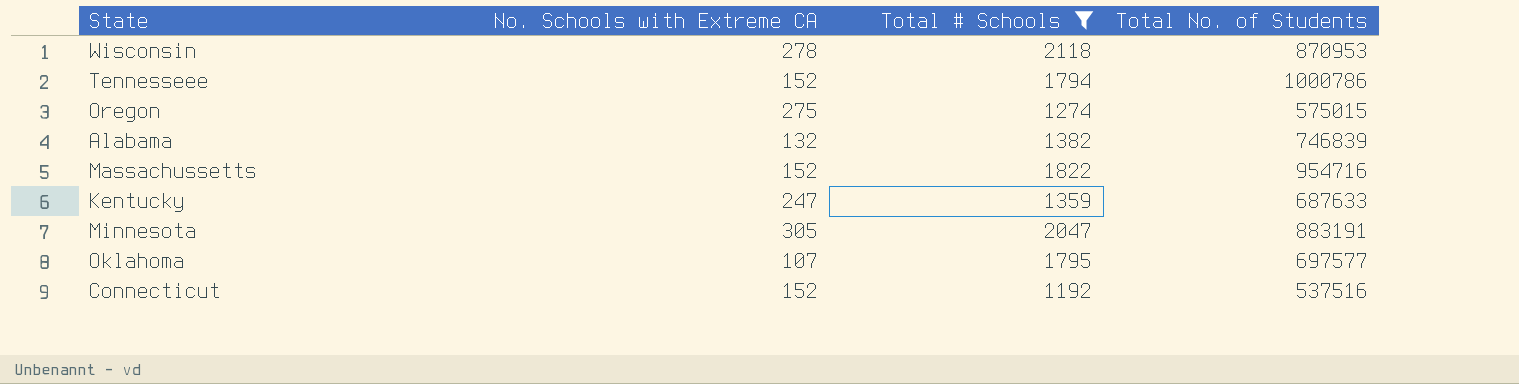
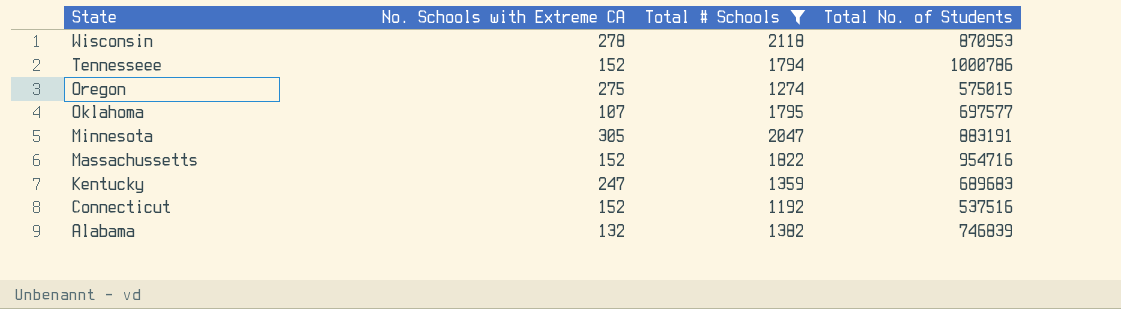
row order: none -> State descending
Kentucky | Total No. of Students: 687633 -> 689683

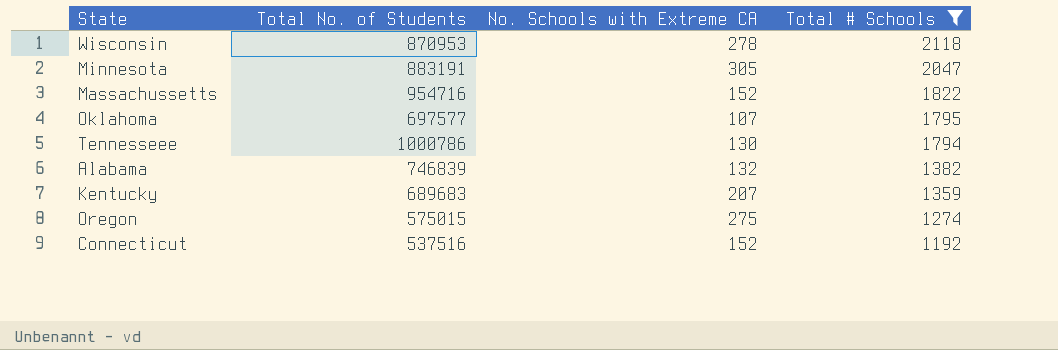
row order: State descending -> Total # Schools descending
column Total No. of Students | position: 4 -> 2
Tennesseee | No. Schools with Extreme CA: 152 -> 130
Kentucky | No. Schools with Extreme CA: 247 -> 207

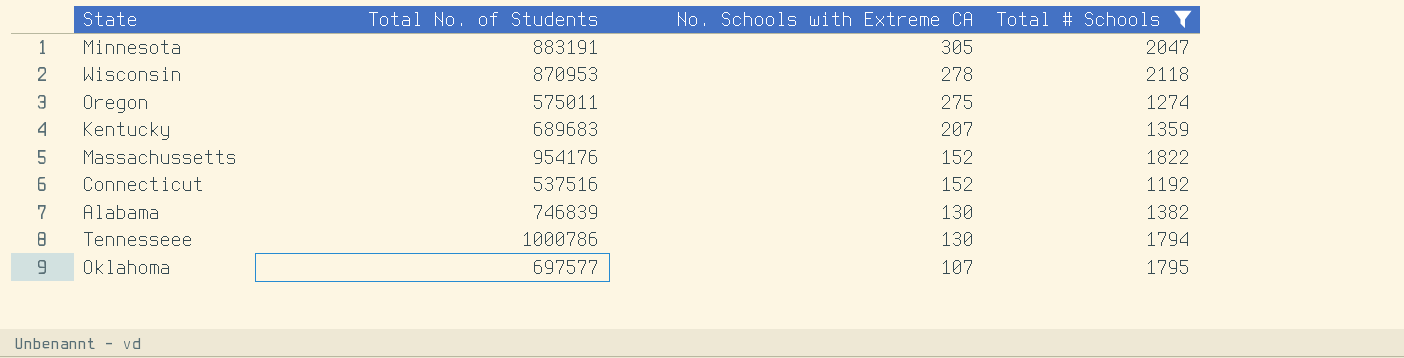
row order: Total # Schools descending -> No. Schools with Extreme CA descending
Oregon | Total No. of Students: 575015 -> 575011
Massachussetts | Total No. of Students: 954716 -> 954176
Alabama | No. Schools with Extreme CA: 132 -> 130

